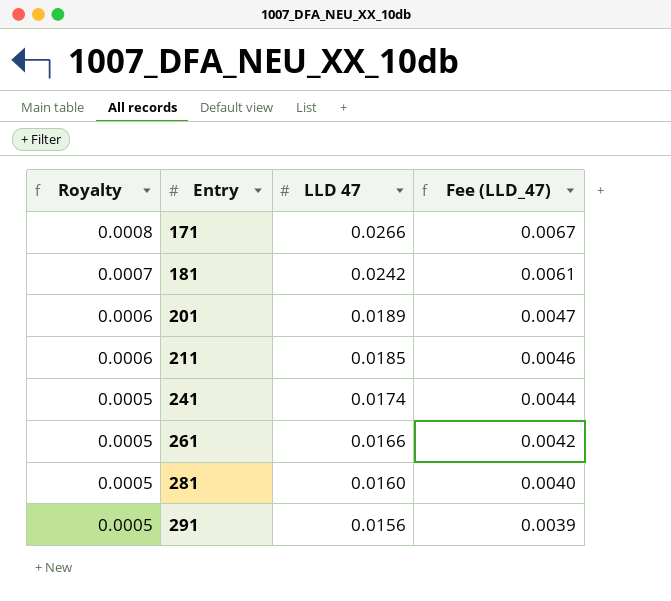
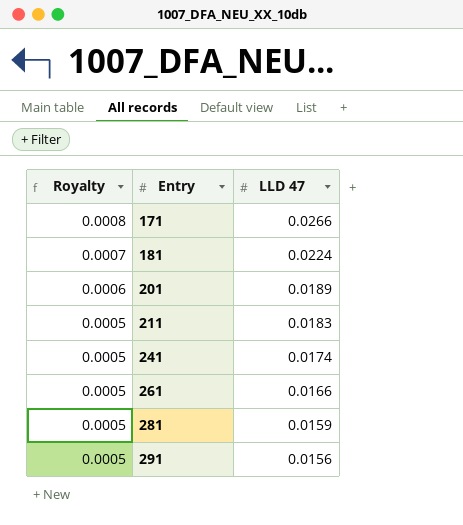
column Fee (LLD_47) | formula: [LLD 47] * 0.25 -> none
181 | LLD 47: 0.0242 -> 0.0224
211 | Royalty: 0.0006 -> 0.0005
211 | LLD 47: 0.0185 -> 0.0183
281 | LLD 47: 0.0160 -> 0.0159

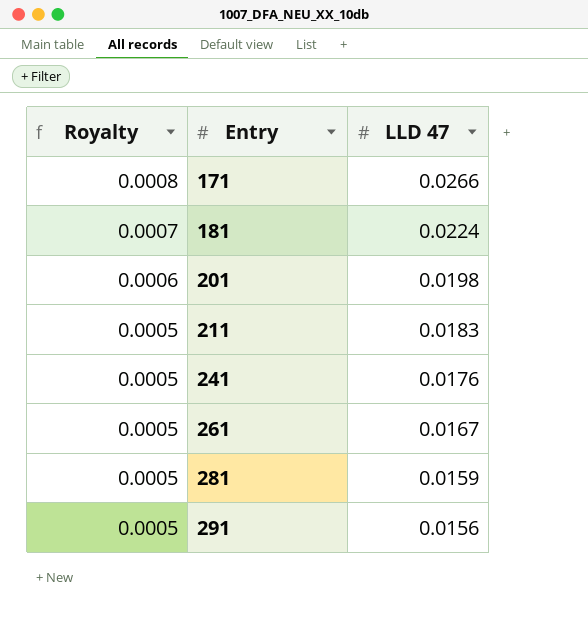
201 | LLD 47: 0.0189 -> 0.0198
241 | LLD 47: 0.0174 -> 0.0176
261 | LLD 47: 0.0166 -> 0.0167

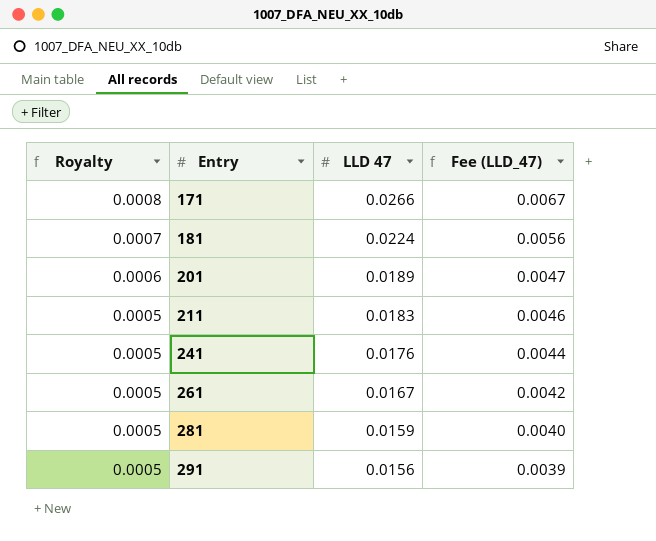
column Fee (LLD_47) | formula: none -> [LLD 47] * 0.25
201 | LLD 47: 0.0198 -> 0.0189

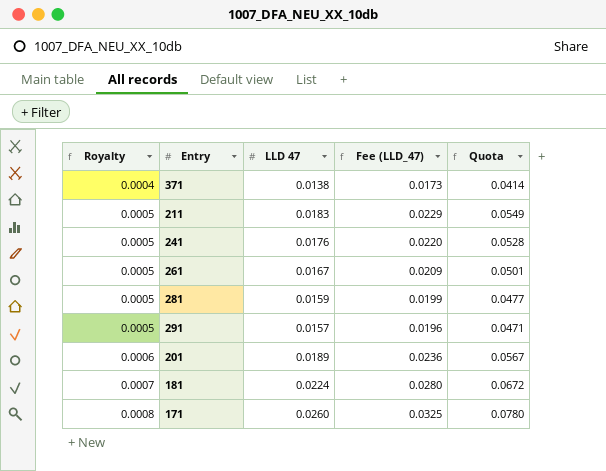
row order: Royalty descending -> Royalty ascending
column Fee (LLD_47) | formula: [LLD 47] * 0.25 -> [LLD 47] * 1.25
column Quota | formula: none -> [LLD 47] * 3
row 371: none -> 0.0004 | 0.0138 | 0.0173 | 0.0414
291 | LLD 47: 0.0156 -> 0.0157
171 | LLD 47: 0.0266 -> 0.0260

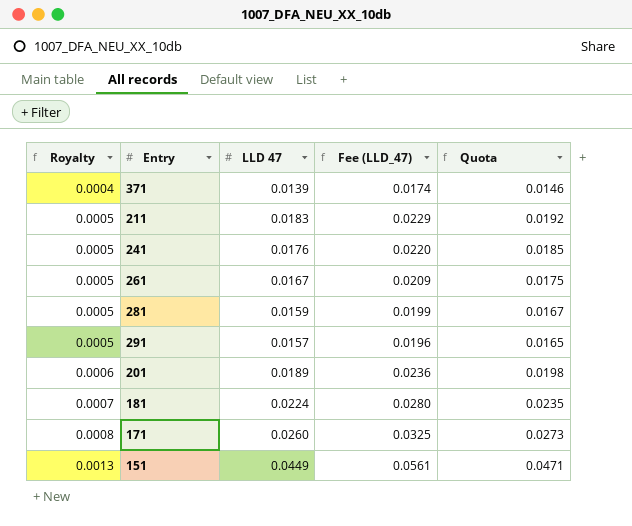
column Quota | formula: [LLD 47] * 3 -> [LLD 47] * 1.05
371 | LLD 47: 0.0138 -> 0.0139
371 | Fee (LLD_47): 0.0173 -> 0.0174
row 151: none -> 0.0013 | 0.0449 | 0.0561 | 0.0471

